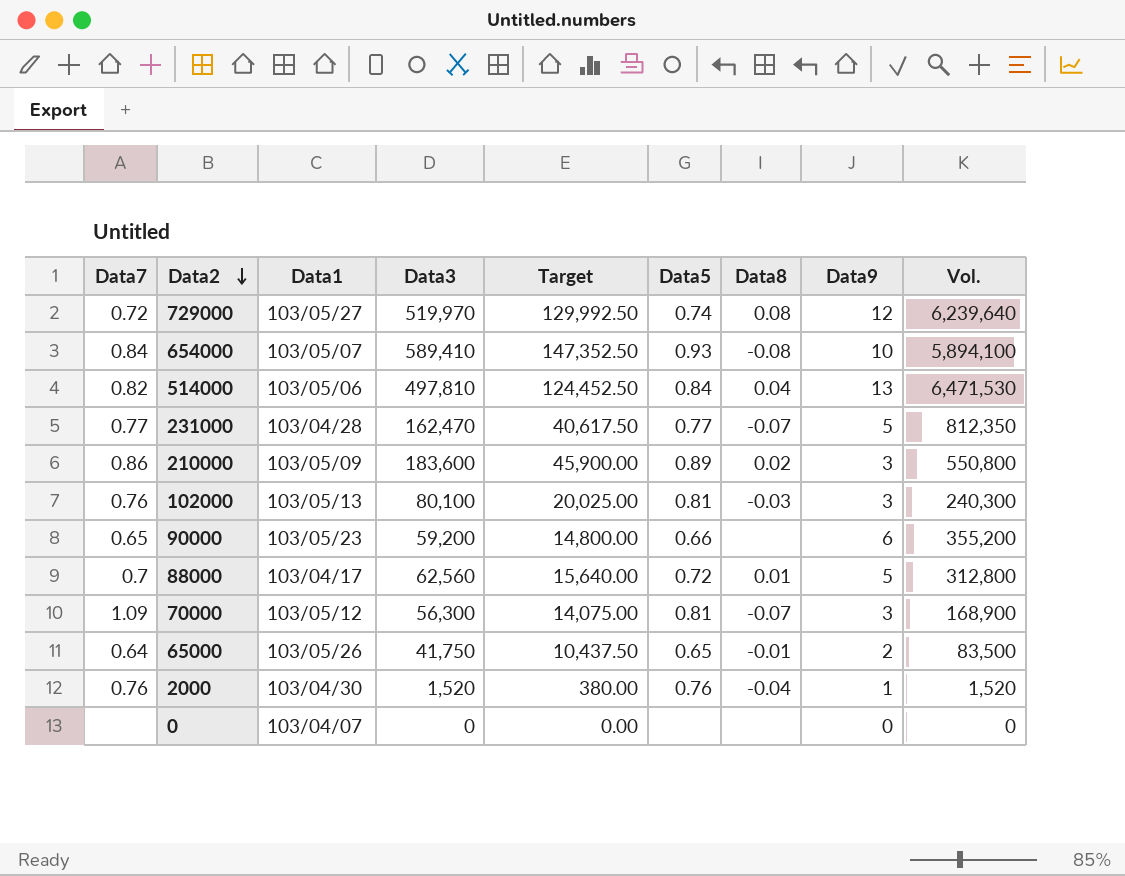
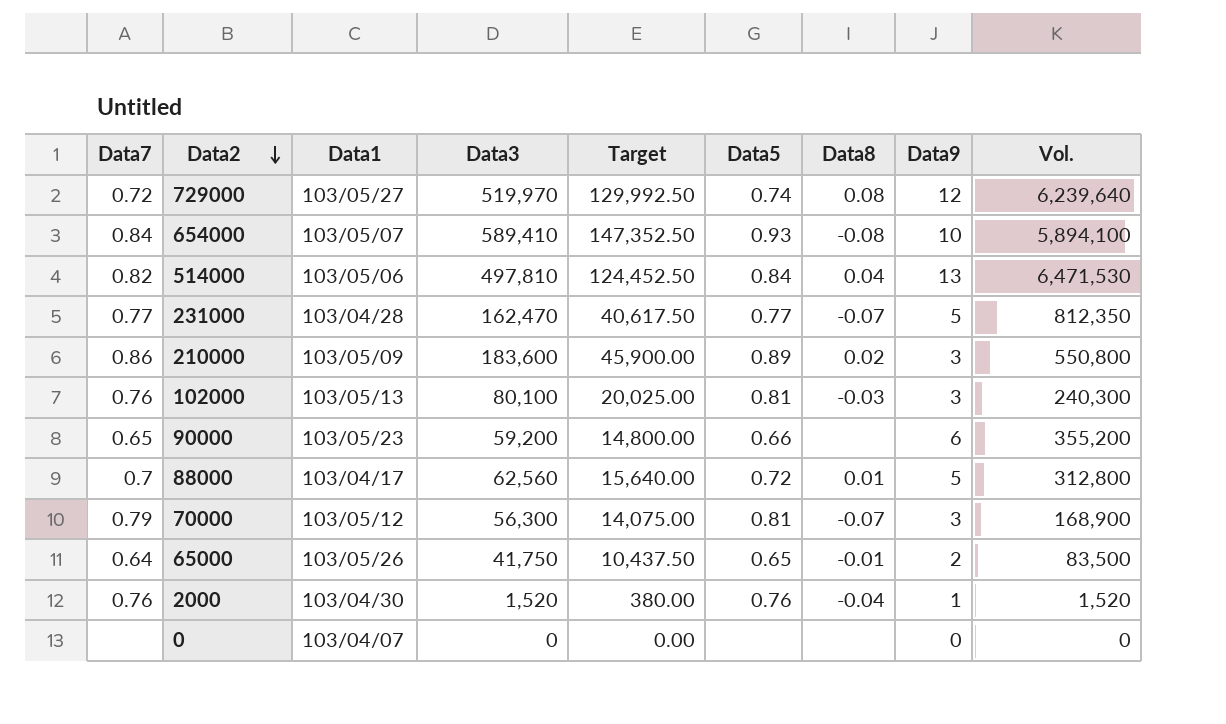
70000 | Data7: 1.09 -> 0.79

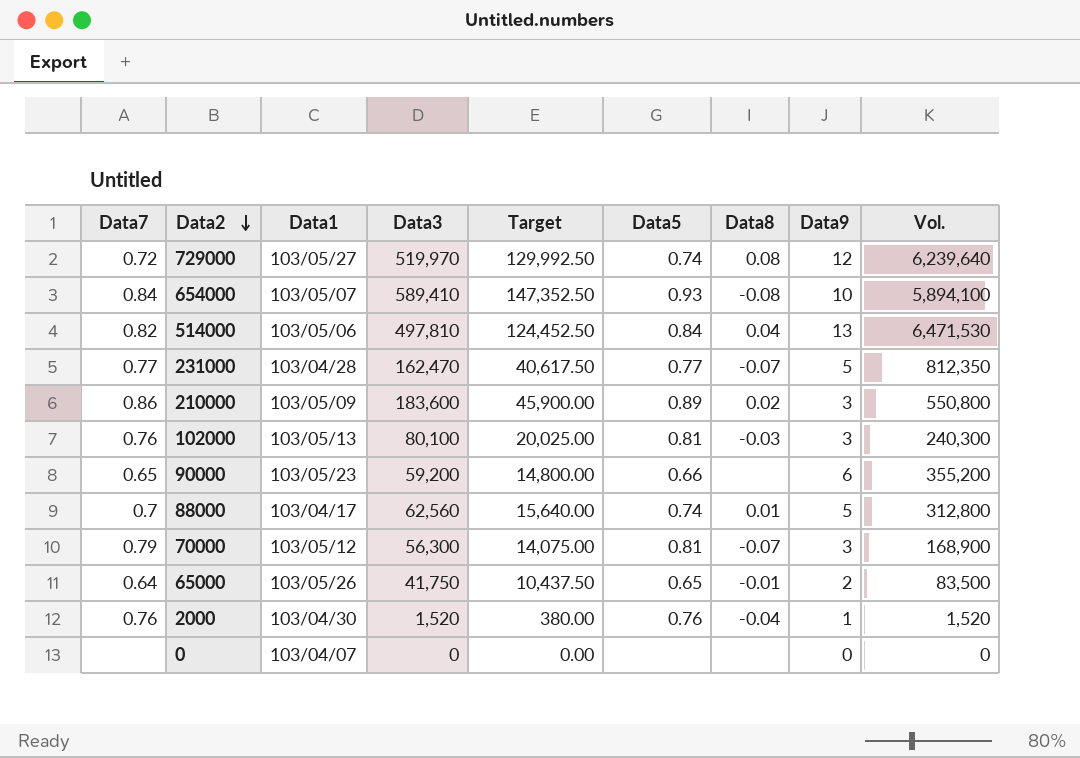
88000 | Data5: 0.72 -> 0.74

